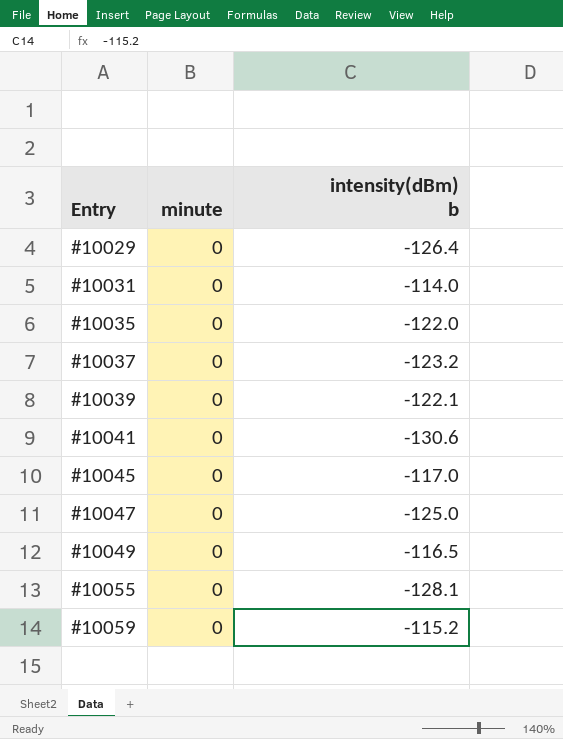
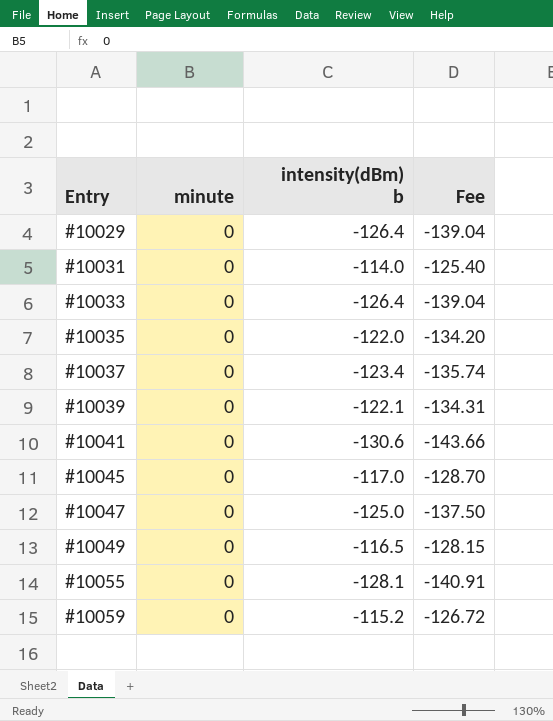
column Fee | formula: none -> [intensity(dBm) b] * 1.1
row #10033: none -> 0 | -126.4 | -139.04
#10037 | intensity(dBm) b: -123.2 -> -123.4

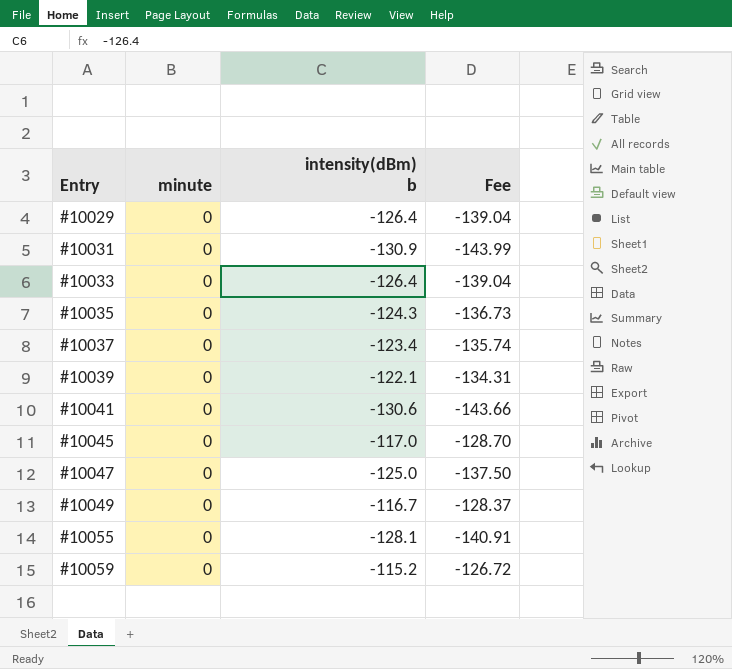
#10031 | intensity(dBm) b: -114.0 -> -130.9
#10031 | Fee: -125.40 -> -143.99
#10035 | intensity(dBm) b: -122.0 -> -124.3
#10035 | Fee: -134.20 -> -136.73
#10049 | intensity(dBm) b: -116.5 -> -116.7
#10049 | Fee: -128.15 -> -128.37

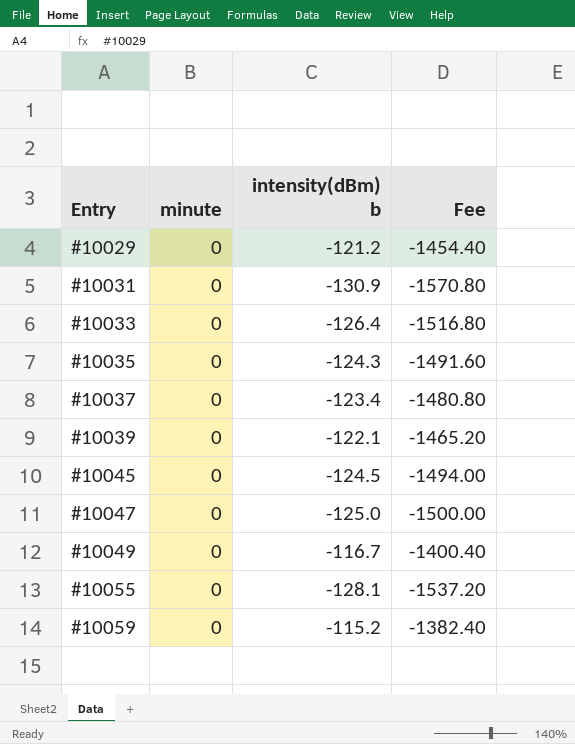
column Fee | formula: [intensity(dBm) b] * 1.1 -> [intensity(dBm) b] * 12
row #10041: 0 | -130.6 | -143.66 -> none
#10029 | intensity(dBm) b: -126.4 -> -121.2
#10045 | intensity(dBm) b: -117.0 -> -124.5

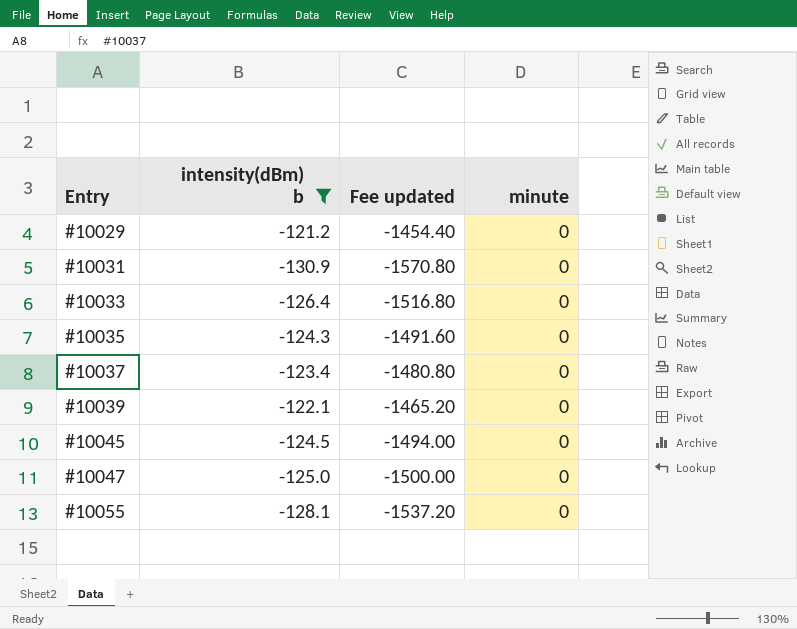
filter: none -> intensity(dBm) b <= -121.2
column name: Fee -> Fee updated
column minute | position: 2 -> 4

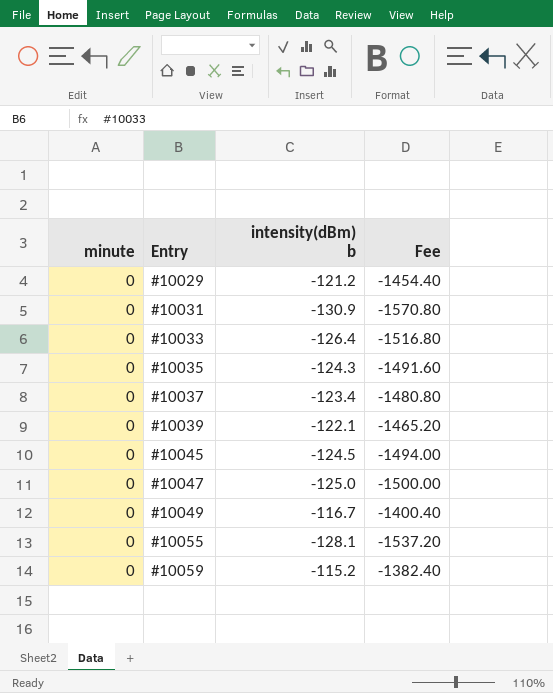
filter: intensity(dBm) b <= -121.2 -> none
column minute | position: 4 -> 1
column name: Fee updated -> Fee

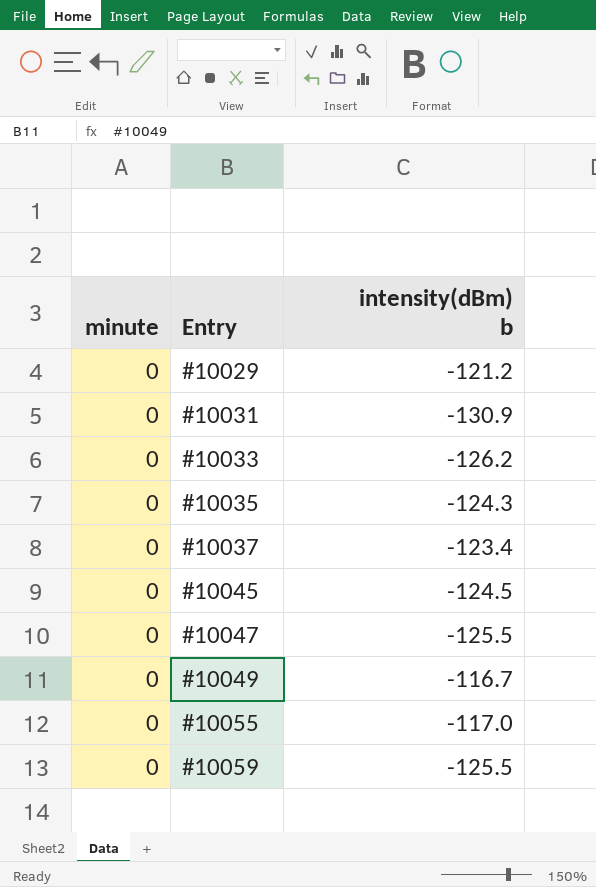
column Fee | formula: [intensity(dBm) b] * 12 -> none
row #10039: 0 | -122.1 | -1465.20 -> none
#10033 | intensity(dBm) b: -126.4 -> -126.2
#10047 | intensity(dBm) b: -125.0 -> -125.5
#10055 | intensity(dBm) b: -128.1 -> -117.0
#10059 | intensity(dBm) b: -115.2 -> -125.5

